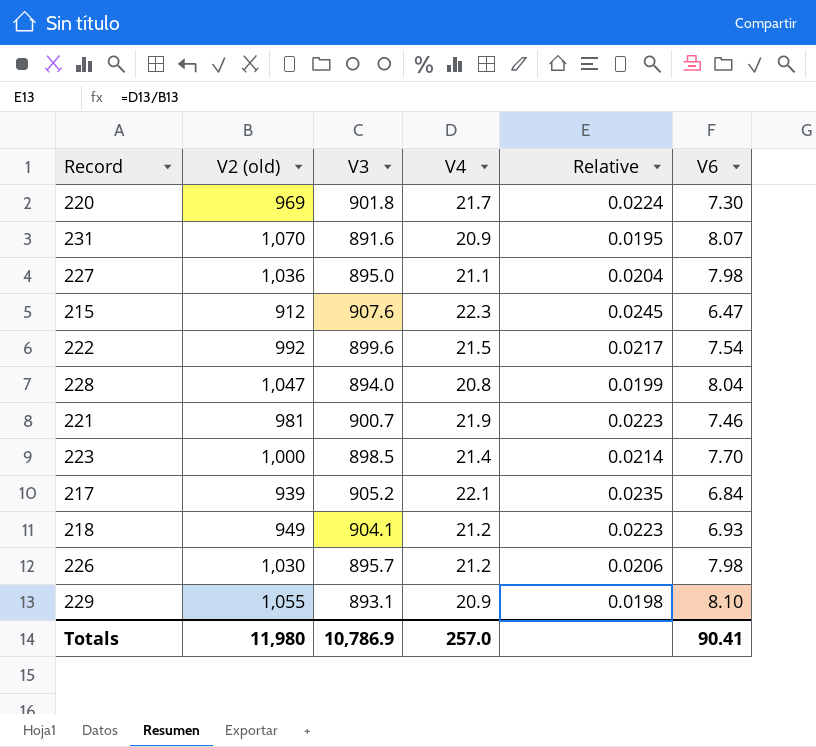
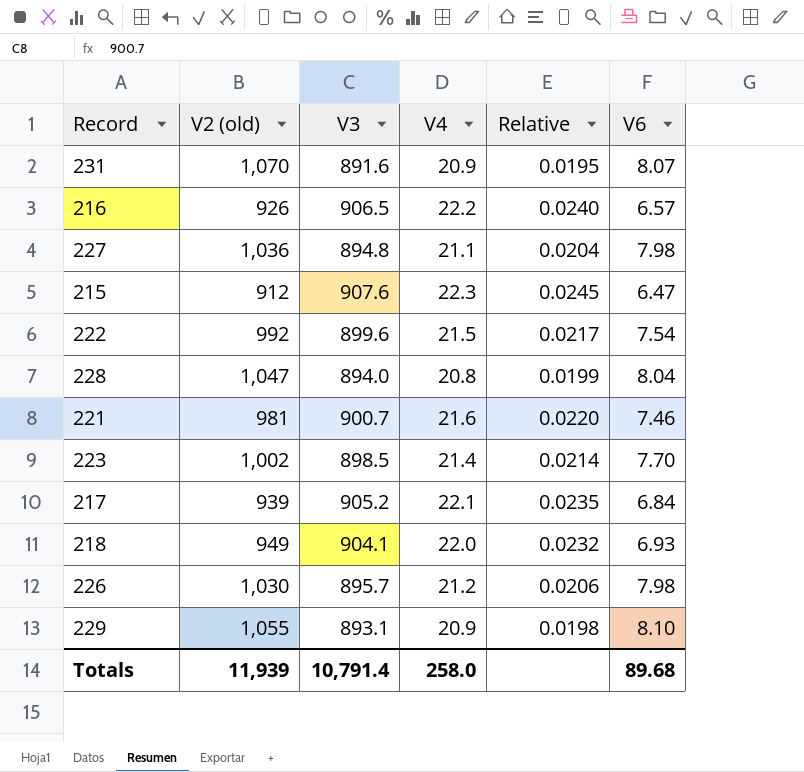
row 220: 969 | 901.8 | 21.7 | 0.0224 | 7.30 -> none
row 216: none -> 926 | 906.5 | 22.2 | 0.0240 | 6.57
227 | V3: 895.0 -> 894.8
221 | V4: 21.9 -> 21.6
221 | Relative: 0.0223 -> 0.0220
223 | V2 (old): 1,000 -> 1,002
218 | V4: 21.2 -> 22.0
218 | Relative: 0.0223 -> 0.0232
Totals | V2 (old): 11,980 -> 11,939
Totals | V3: 10,786.9 -> 10,791.4
Totals | V4: 257.0 -> 258.0
Totals | V6: 90.41 -> 89.68

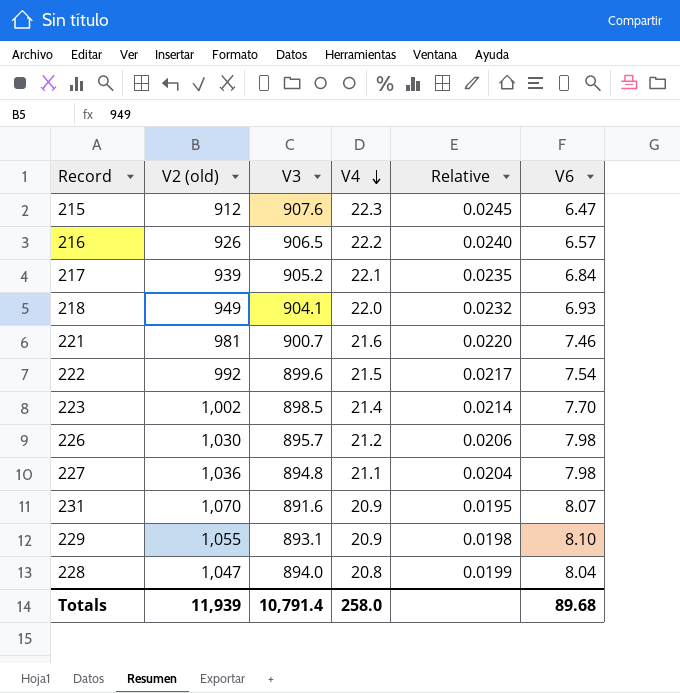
row order: none -> V4 descending

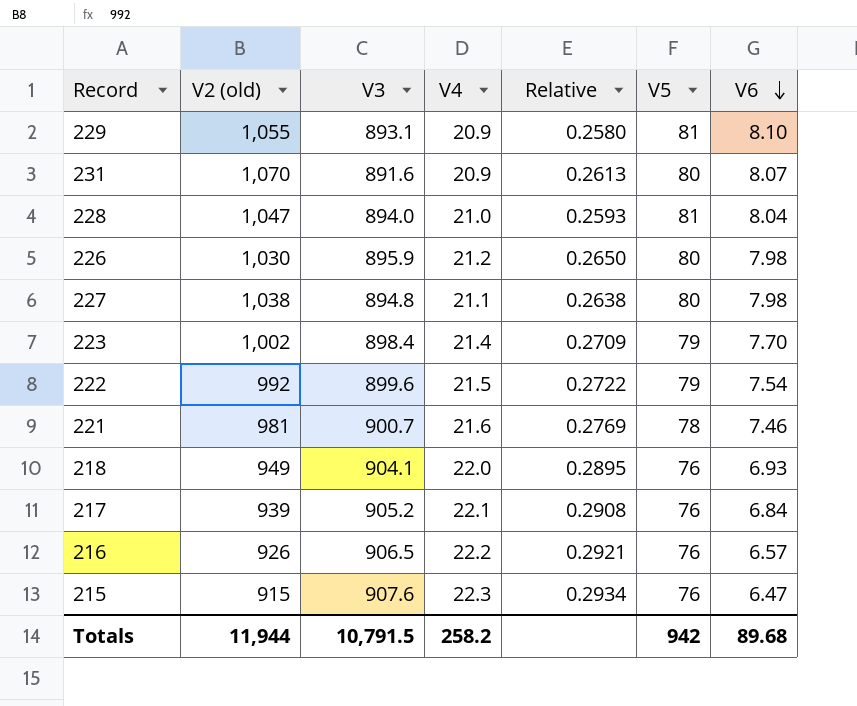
row order: V4 descending -> V6 descending
column Relative | formula: [V4] / [V2 (old)] -> [V4] / [V5]
column V5 | position: none -> 6
228 | V4: 20.8 -> 21.0
226 | V3: 895.7 -> 895.9
227 | V2 (old): 1,036 -> 1,038
223 | V3: 898.5 -> 898.4
215 | V2 (old): 912 -> 915
Totals | V2 (old): 11,939 -> 11,944
Totals | V3: 10,791.4 -> 10,791.5
Totals | V4: 258.0 -> 258.2

